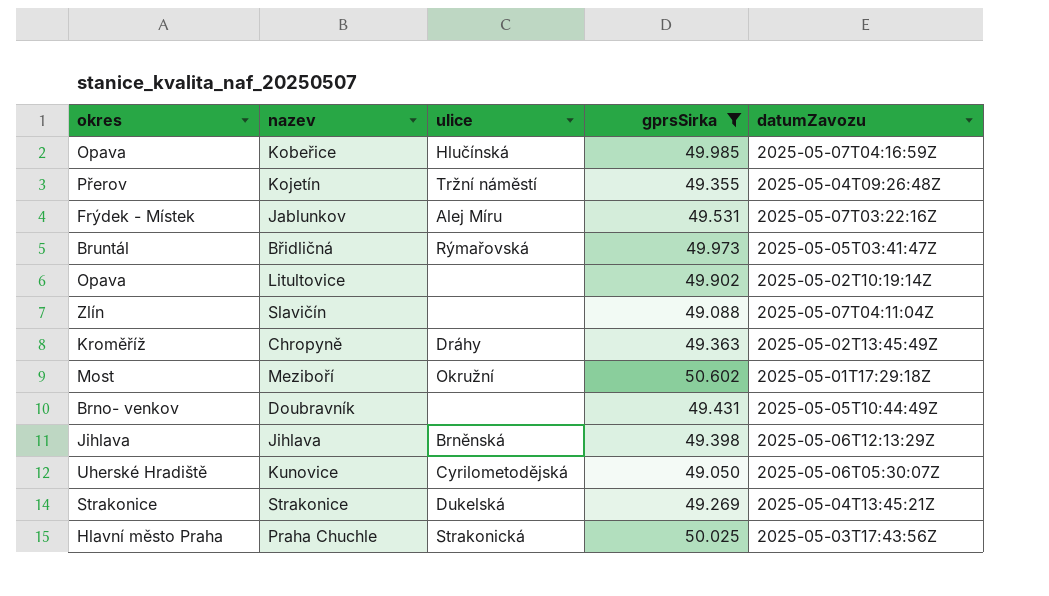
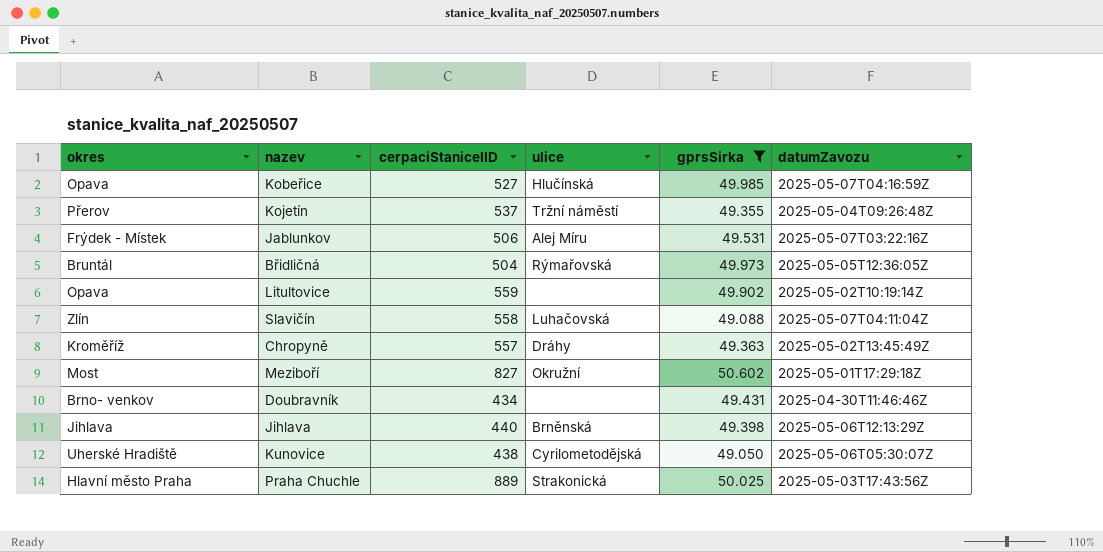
column cerpaciStaniceIID | position: none -> 3
row Strakonice: Strakonice | Dukelská | 49.269 | 2025-05-04T13:45:21Z -> none
Břidličná | datumZavozu: 2025-05-05T03:41:47Z -> 2025-05-05T12:36:05Z
Slavičín | ulice: none -> Luhačovská
Doubravník | datumZavozu: 2025-05-05T10:44:49Z -> 2025-04-30T11:46:46Z

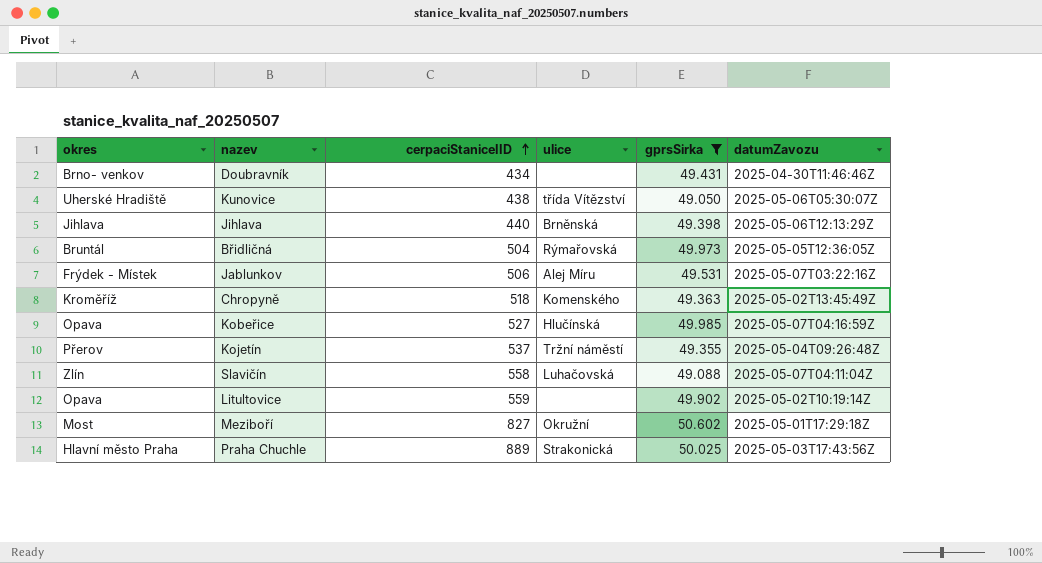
row order: none -> cerpaciStaniceIID ascending
Kunovice | ulice: Cyrilometodějská -> třída Vítězství
Chropyně | cerpaciStaniceIID: 557 -> 518
Chropyně | ulice: Dráhy -> Komenského

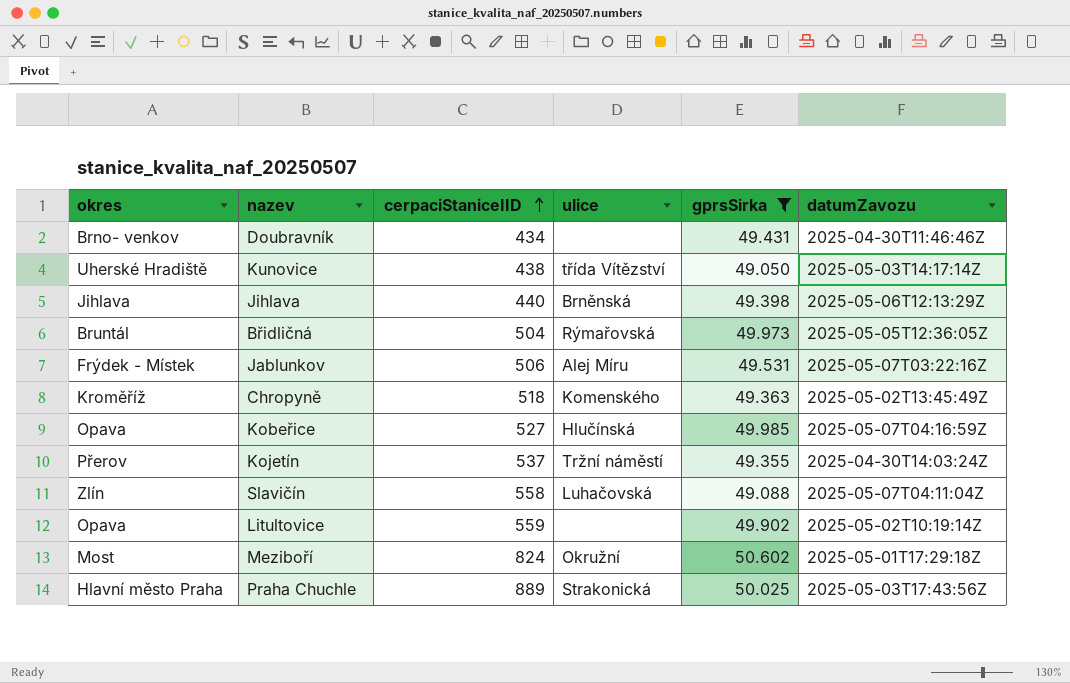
Kunovice | datumZavozu: 2025-05-06T05:30:07Z -> 2025-05-03T14:17:14Z
Kojetín | datumZavozu: 2025-05-04T09:26:48Z -> 2025-04-30T14:03:24Z
Meziboří | cerpaciStaniceIID: 827 -> 824

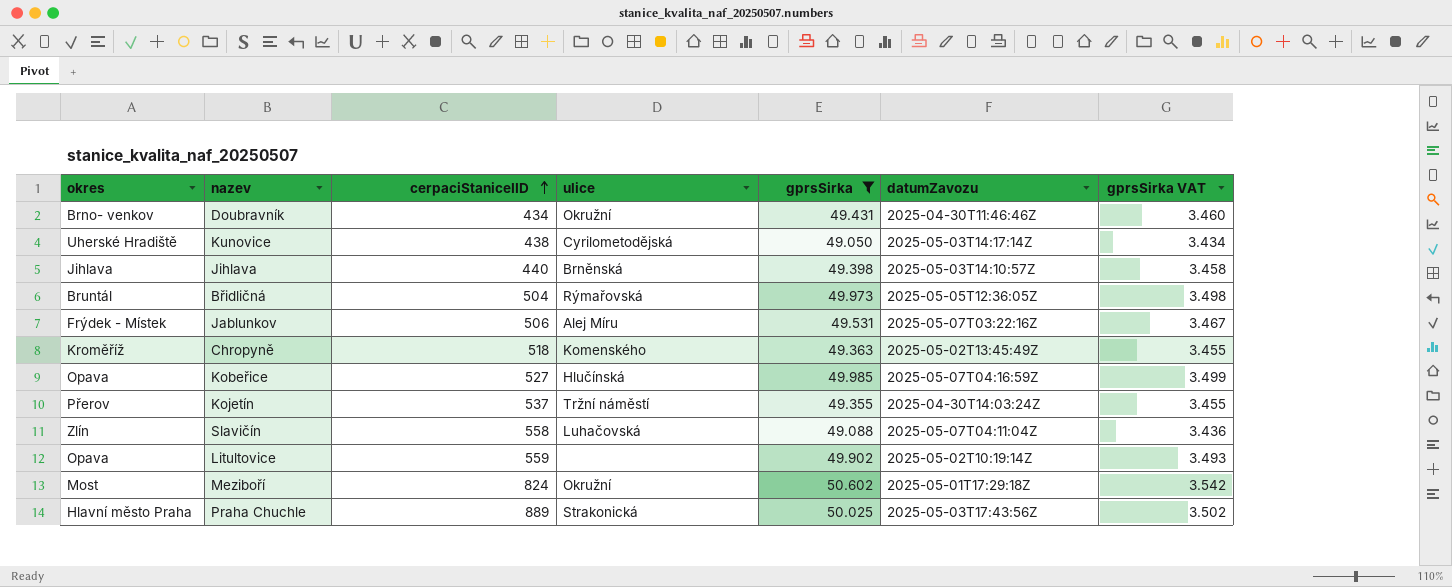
column gprsSirka VAT | formula: none -> [gprsSirka] * 0.07
Doubravník | ulice: none -> Okružní
Kunovice | ulice: třída Vítězství -> Cyrilometodějská
Jihlava | datumZavozu: 2025-05-06T12:13:29Z -> 2025-05-03T14:10:57Z

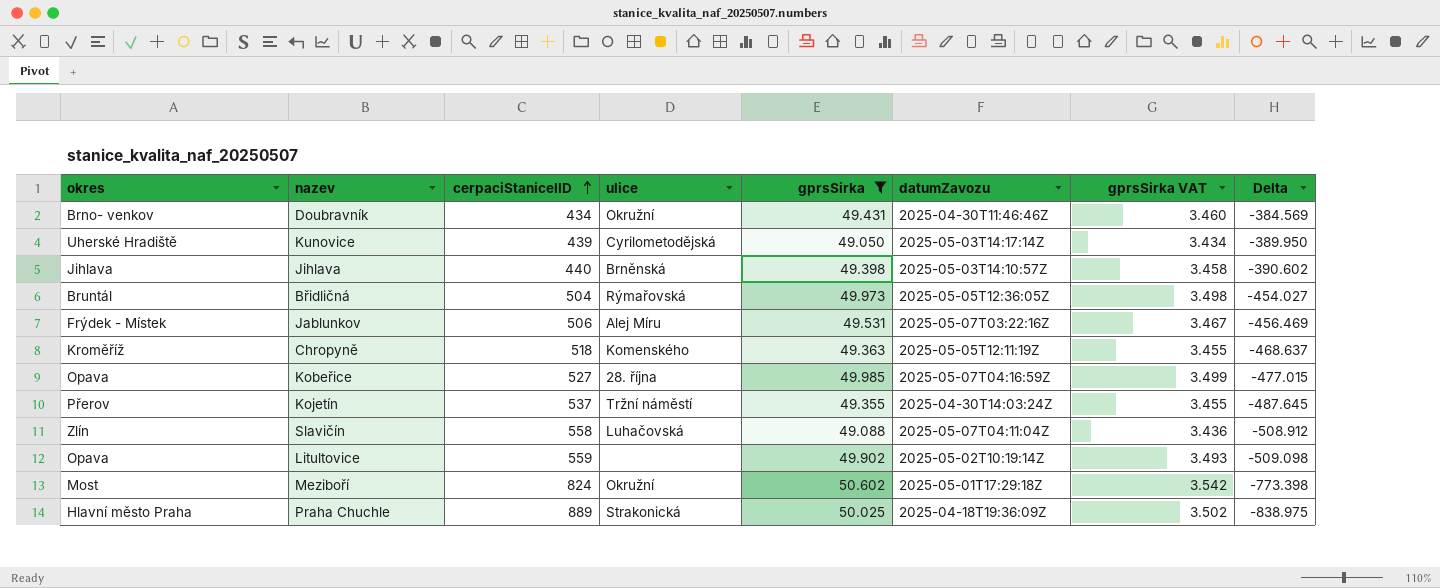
column Delta | formula: none -> [gprsSirka] - [cerpaciStaniceIID]
Kunovice | cerpaciStaniceIID: 438 -> 439
Chropyně | datumZavozu: 2025-05-02T13:45:49Z -> 2025-05-05T12:11:19Z
Kobeřice | ulice: Hlučínská -> 28. října
Praha Chuchle | datumZavozu: 2025-05-03T17:43:56Z -> 2025-04-18T19:36:09Z

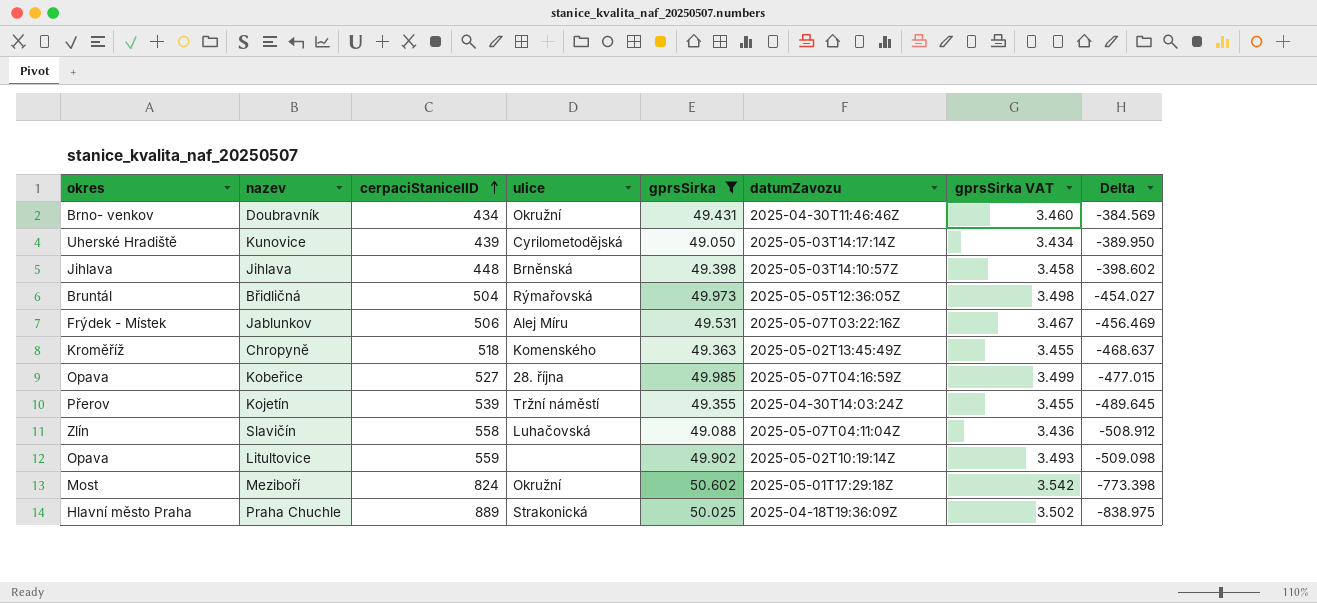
Jihlava | cerpaciStaniceIID: 440 -> 448
Jihlava | Delta: -390.602 -> -398.602
Chropyně | datumZavozu: 2025-05-05T12:11:19Z -> 2025-05-02T13:45:49Z
Kojetín | cerpaciStaniceIID: 537 -> 539
Kojetín | Delta: -487.645 -> -489.645

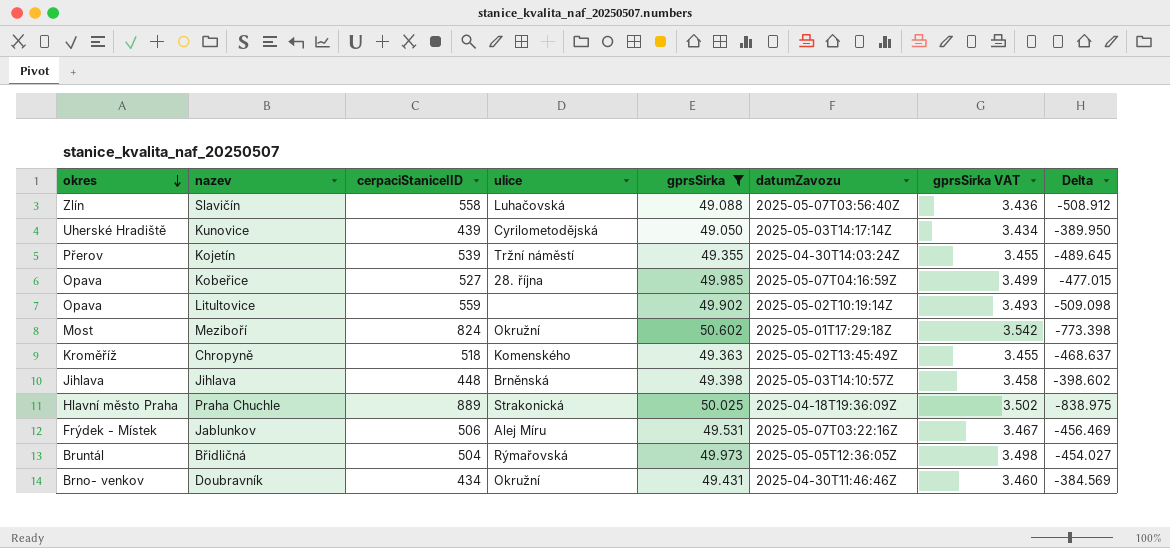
row order: cerpaciStaniceIID ascending -> okres descending
Slavičín | datumZavozu: 2025-05-07T04:11:04Z -> 2025-05-07T03:56:40Z

